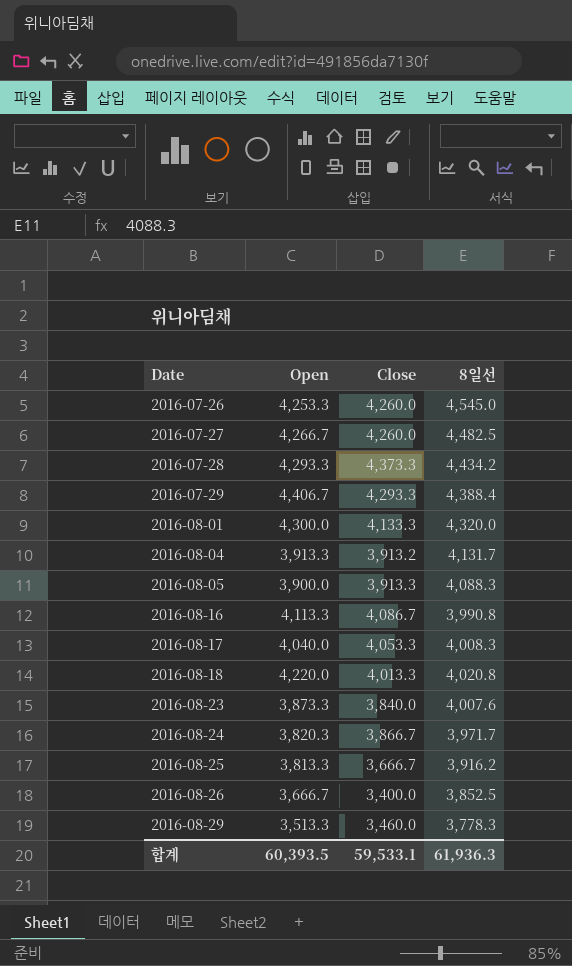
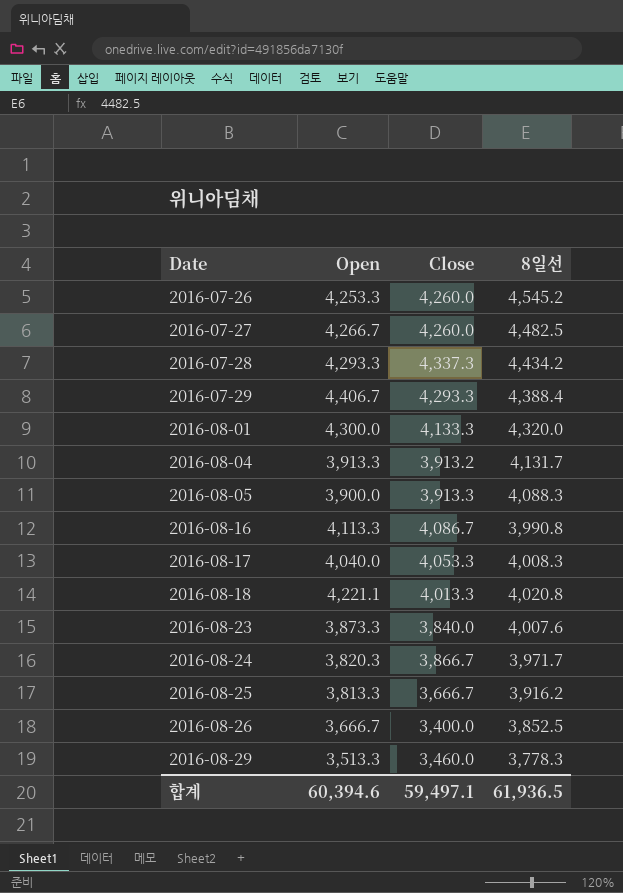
2016-07-26 | 8일선: 4,545.0 -> 4,545.2
2016-07-28 | Close: 4,373.3 -> 4,337.3
2016-08-18 | Open: 4,220.0 -> 4,221.1
합계 | Open: 60,393.5 -> 60,394.6
합계 | Close: 59,533.1 -> 59,497.1
합계 | 8일선: 61,936.3 -> 61,936.5

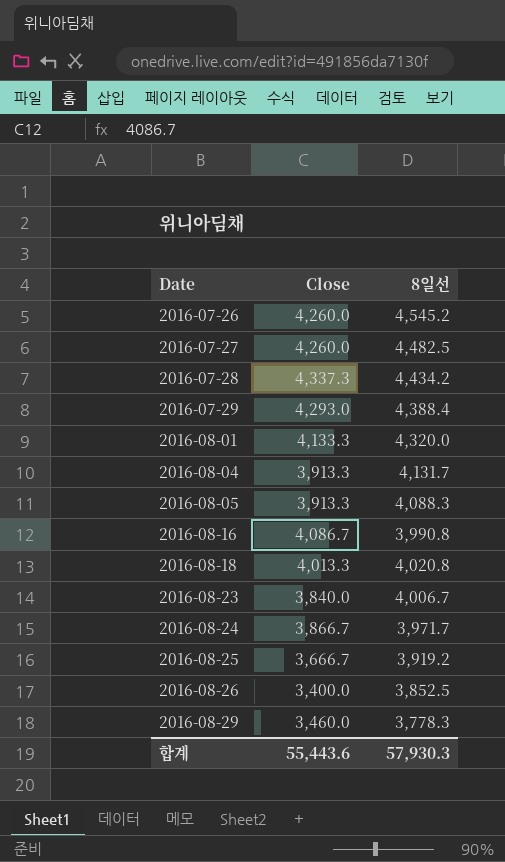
column Open | position: 2 -> none
row 2016-08-17: 4,040.0 | 4,053.3 | 4,008.3 -> none
2016-07-29 | Close: 4,293.3 -> 4,293.0
2016-08-04 | Close: 3,913.2 -> 3,913.3
2016-08-23 | 8일선: 4,007.6 -> 4,006.7
2016-08-25 | 8일선: 3,916.2 -> 3,919.2
합계 | Close: 59,497.1 -> 55,443.6
합계 | 8일선: 61,936.5 -> 57,930.3

